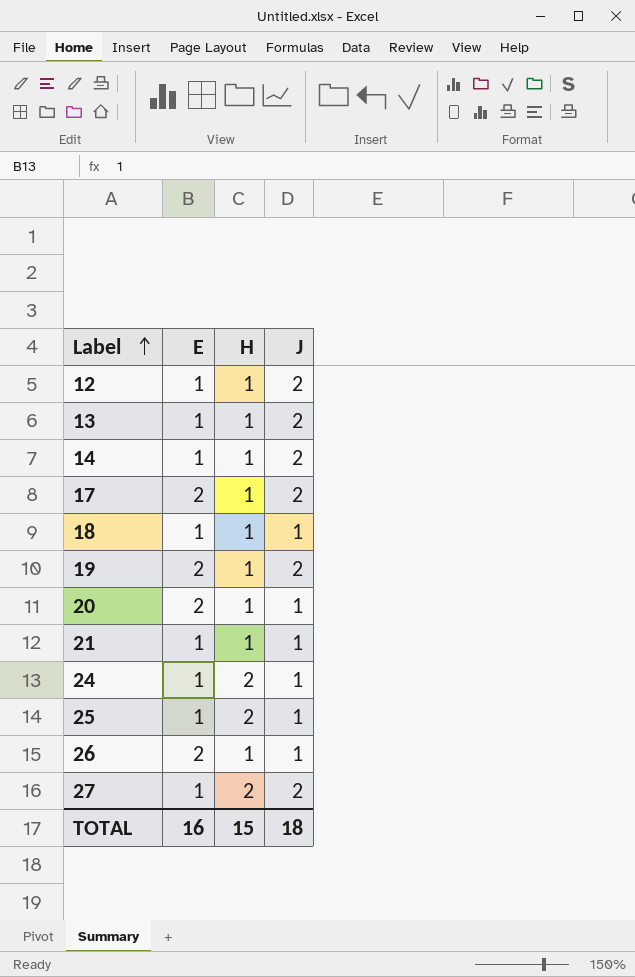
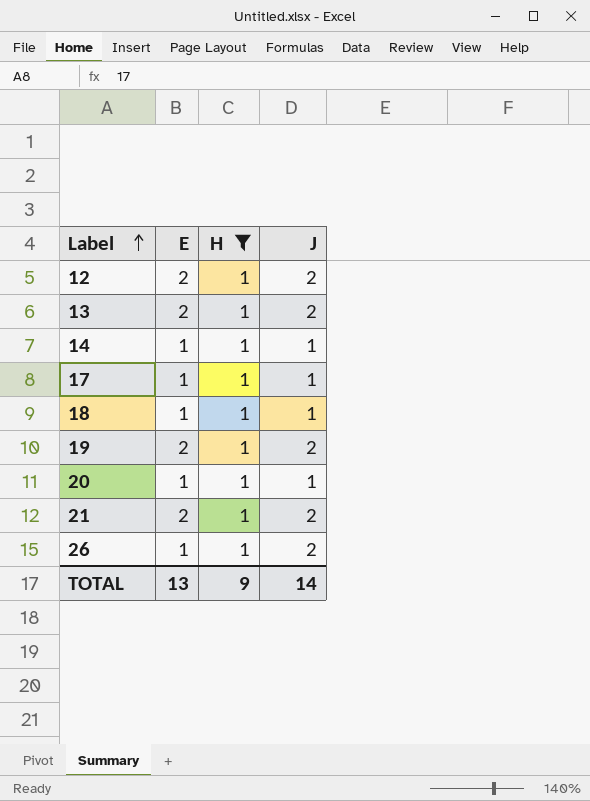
filter: none -> H = 1
12 | E: 1 -> 2
13 | E: 1 -> 2
14 | J: 2 -> 1
17 | E: 2 -> 1
17 | J: 2 -> 1
20 | E: 2 -> 1
21 | E: 1 -> 2
21 | J: 1 -> 2
26 | E: 2 -> 1
26 | J: 1 -> 2
TOTAL | E: 16 -> 13
TOTAL | H: 15 -> 9
TOTAL | J: 18 -> 14

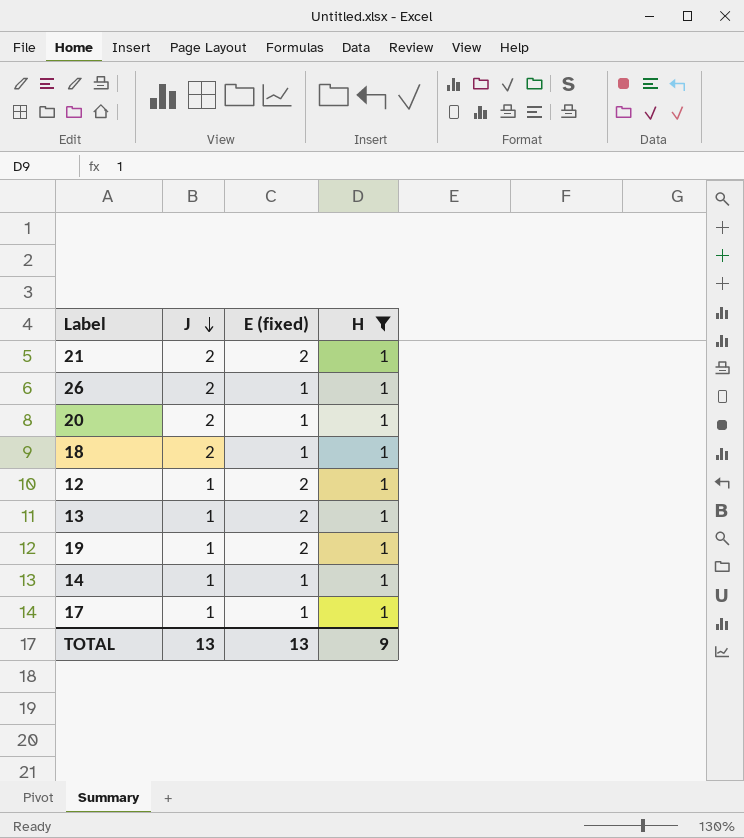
row order: Label ascending -> J descending
column J | position: 4 -> 2
column name: E -> E (fixed)
20 | J: 1 -> 2
18 | J: 1 -> 2
12 | J: 2 -> 1
13 | J: 2 -> 1
19 | J: 2 -> 1
TOTAL | J: 14 -> 13

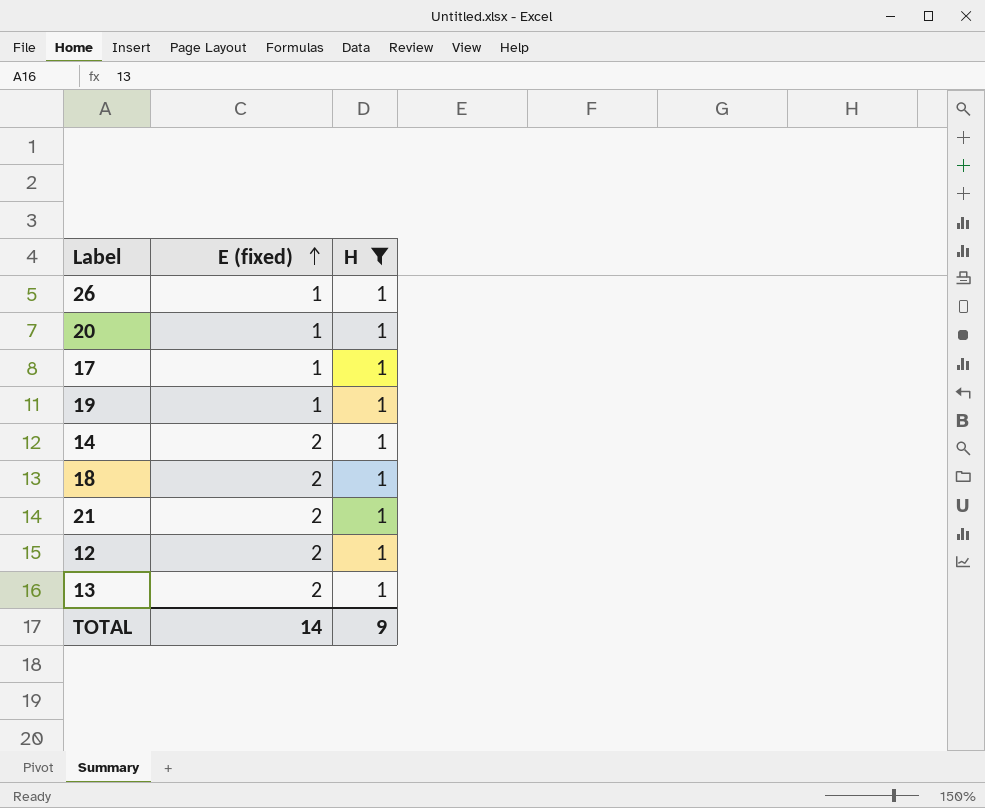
row order: J descending -> E (fixed) ascending
column J | position: 2 -> none
19 | E (fixed): 2 -> 1
14 | E (fixed): 1 -> 2
18 | E (fixed): 1 -> 2
TOTAL | E (fixed): 13 -> 14

